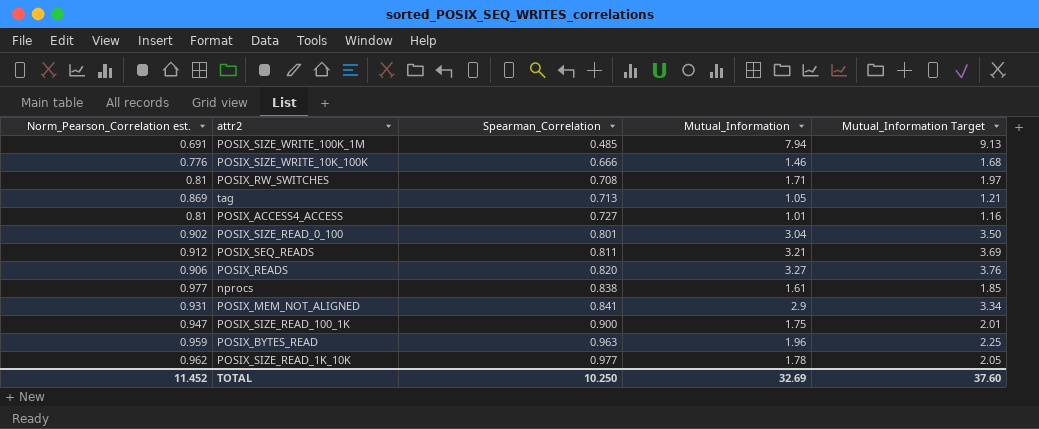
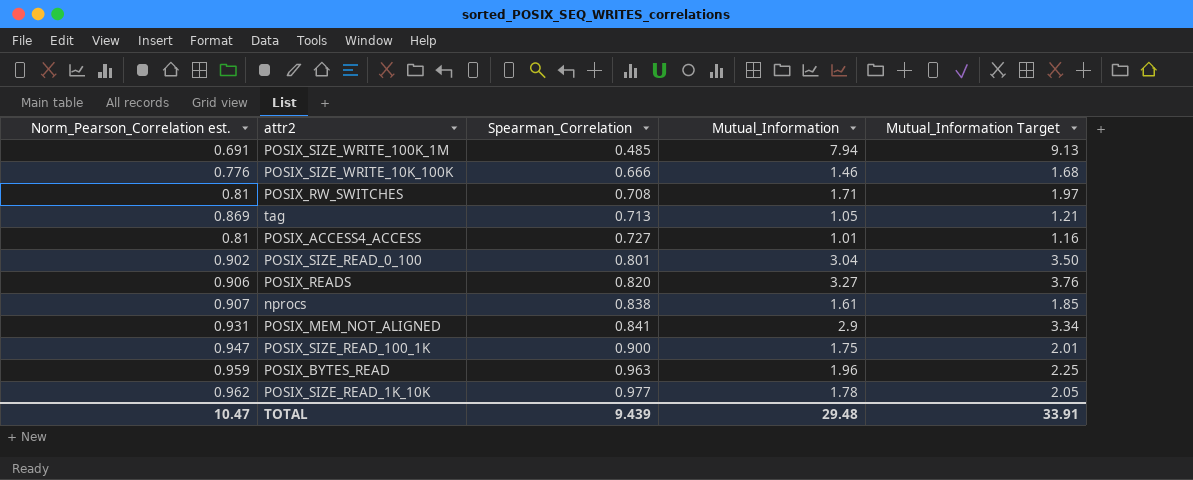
row POSIX_SEQ_READS: 0.912 | 0.811 | 3.21 | 3.69 -> none
nprocs | Norm_Pearson_Correlation est.: 0.977 -> 0.907
TOTAL | Norm_Pearson_Correlation est.: 11.452 -> 10.47
TOTAL | Spearman_Correlation: 10.250 -> 9.439
TOTAL | Mutual_Information: 32.69 -> 29.48
TOTAL | Mutual_Information Target: 37.60 -> 33.91

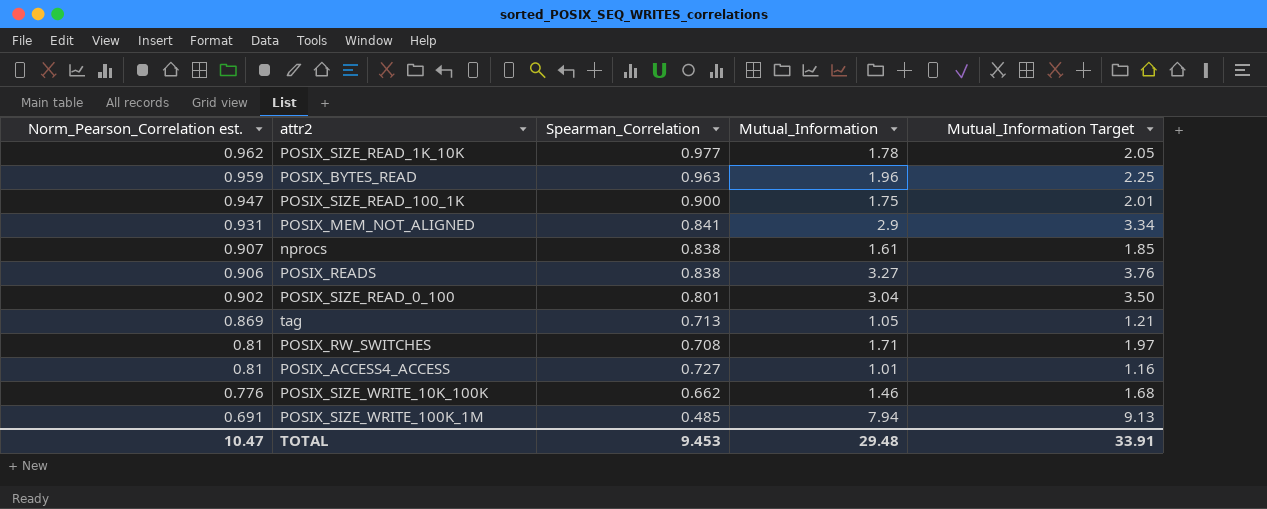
row order: Spearman_Correlation ascending -> Norm_Pearson_Correlation est. descending
POSIX_READS | Spearman_Correlation: 0.820 -> 0.838
POSIX_SIZE_WRITE_10K_100K | Spearman_Correlation: 0.666 -> 0.662
TOTAL | Spearman_Correlation: 9.439 -> 9.453

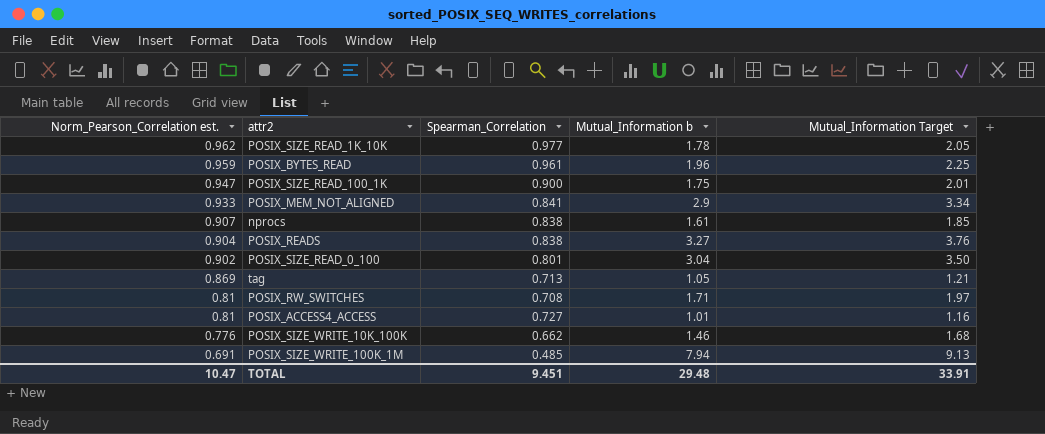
column name: Mutual_Information -> Mutual_Information b
POSIX_BYTES_READ | Spearman_Correlation: 0.963 -> 0.961
POSIX_MEM_NOT_ALIGNED | Norm_Pearson_Correlation est.: 0.931 -> 0.933
POSIX_READS | Norm_Pearson_Correlation est.: 0.906 -> 0.904
TOTAL | Spearman_Correlation: 9.453 -> 9.451

